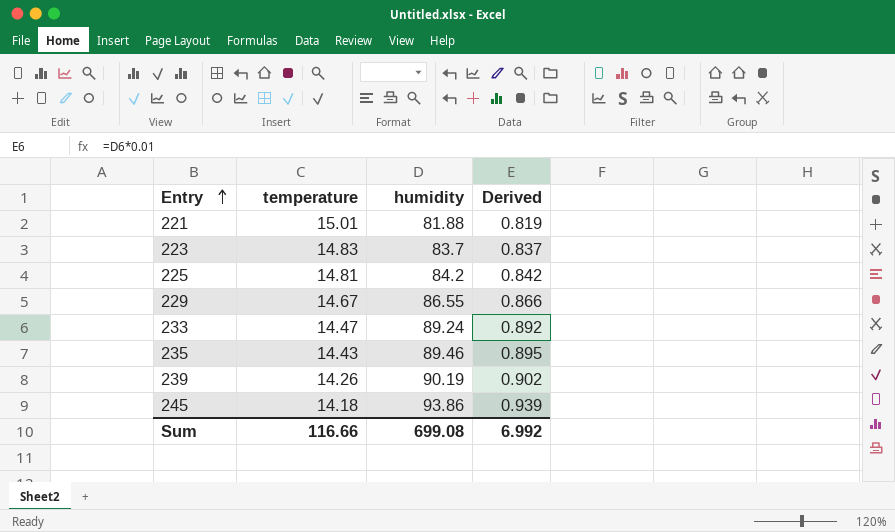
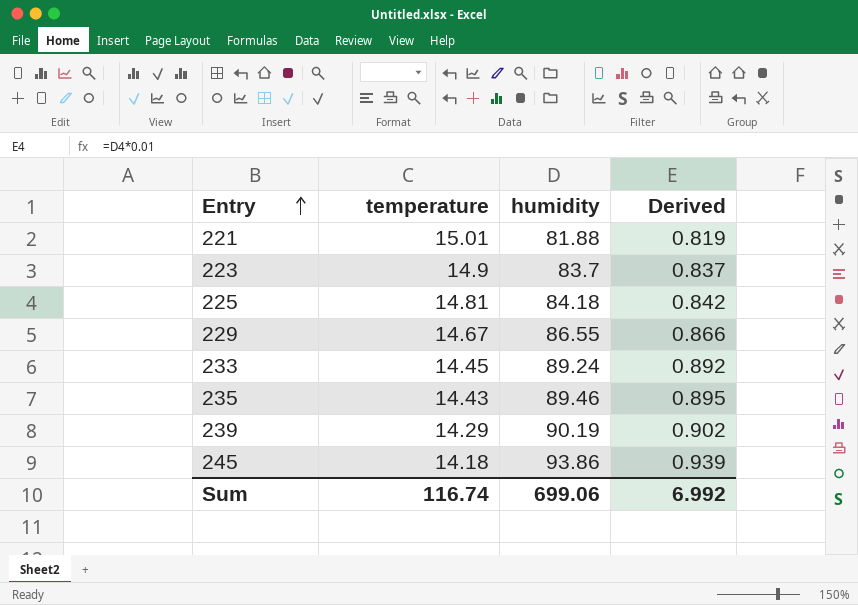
223 | temperature: 14.83 -> 14.9
225 | humidity: 84.2 -> 84.18
233 | temperature: 14.47 -> 14.45
239 | temperature: 14.26 -> 14.29
Sum | temperature: 116.66 -> 116.74
Sum | humidity: 699.08 -> 699.06

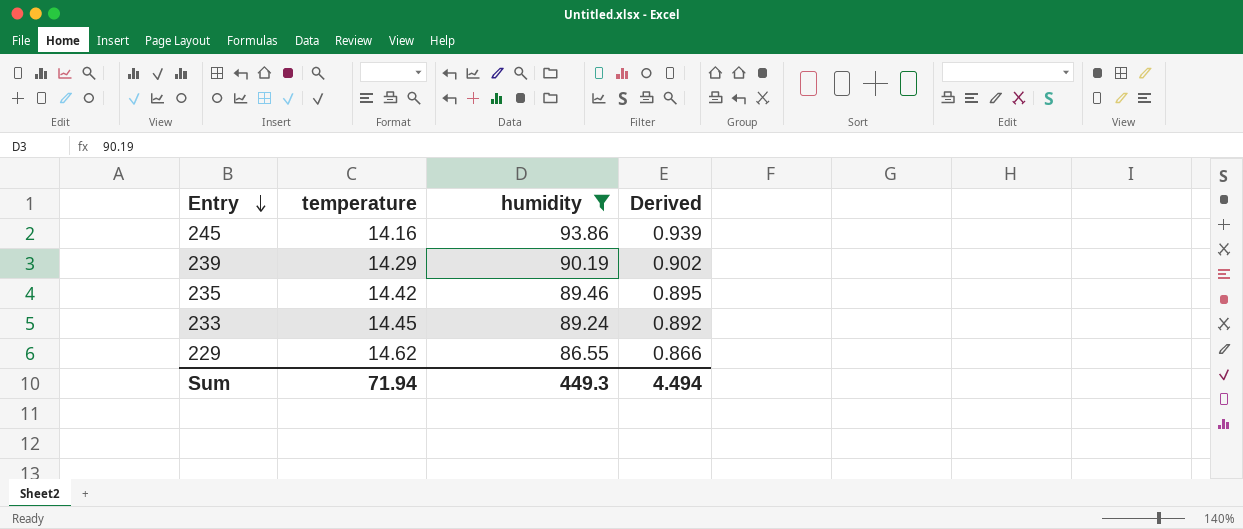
filter: none -> humidity >= 86.55
row order: Entry ascending -> Entry descending
245 | temperature: 14.18 -> 14.16
235 | temperature: 14.43 -> 14.42
229 | temperature: 14.67 -> 14.62
Sum | temperature: 116.74 -> 71.94
Sum | humidity: 699.06 -> 449.3
Sum | Derived: 6.992 -> 4.494

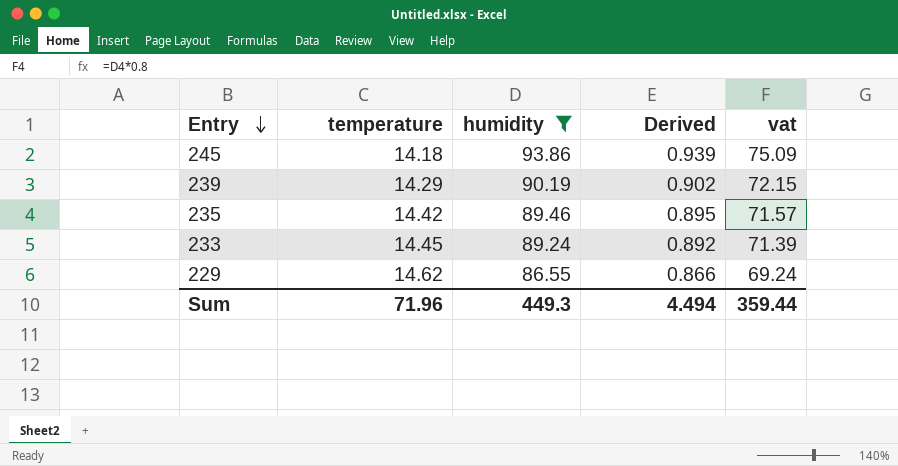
column vat | formula: none -> [humidity] * 0.8
245 | temperature: 14.16 -> 14.18
Sum | temperature: 71.94 -> 71.96

